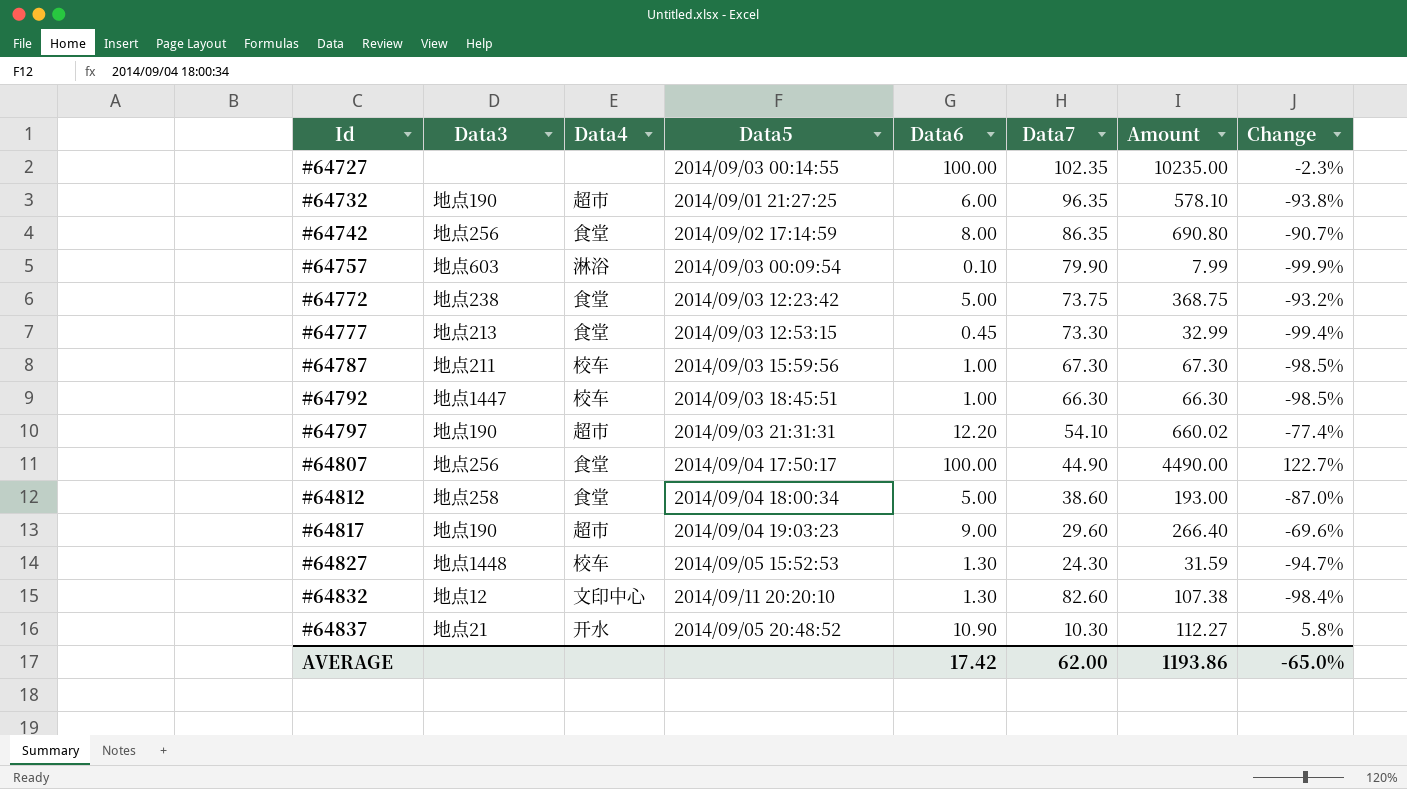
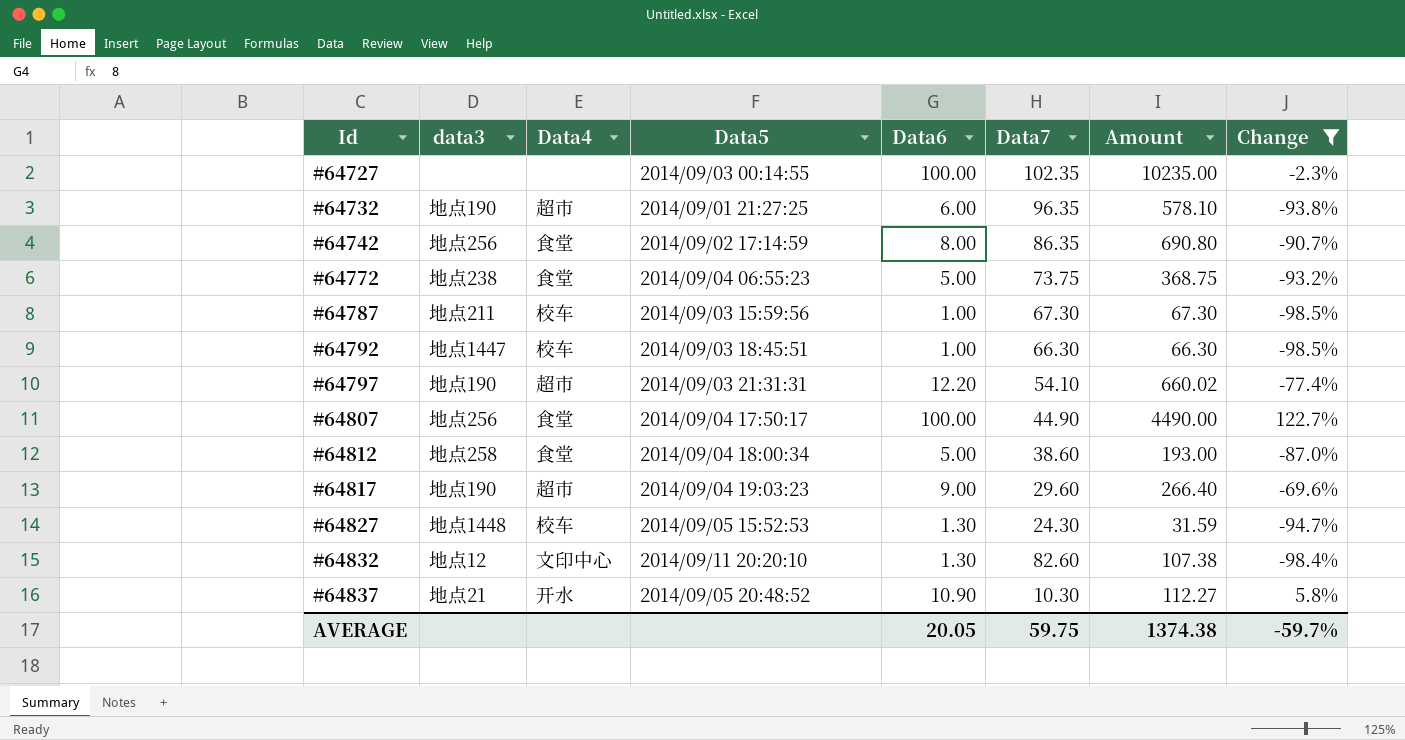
filter: none -> Change >= -98.5%
column name: Data3 -> data3
#64772 | Data5: 2014/09/03 12:23:42 -> 2014/09/04 06:55:23
AVERAGE | Data6: 17.42 -> 20.05
AVERAGE | Data7: 62.00 -> 59.75
AVERAGE | Amount: 1193.86 -> 1374.38
AVERAGE | Change: -65.0% -> -59.7%

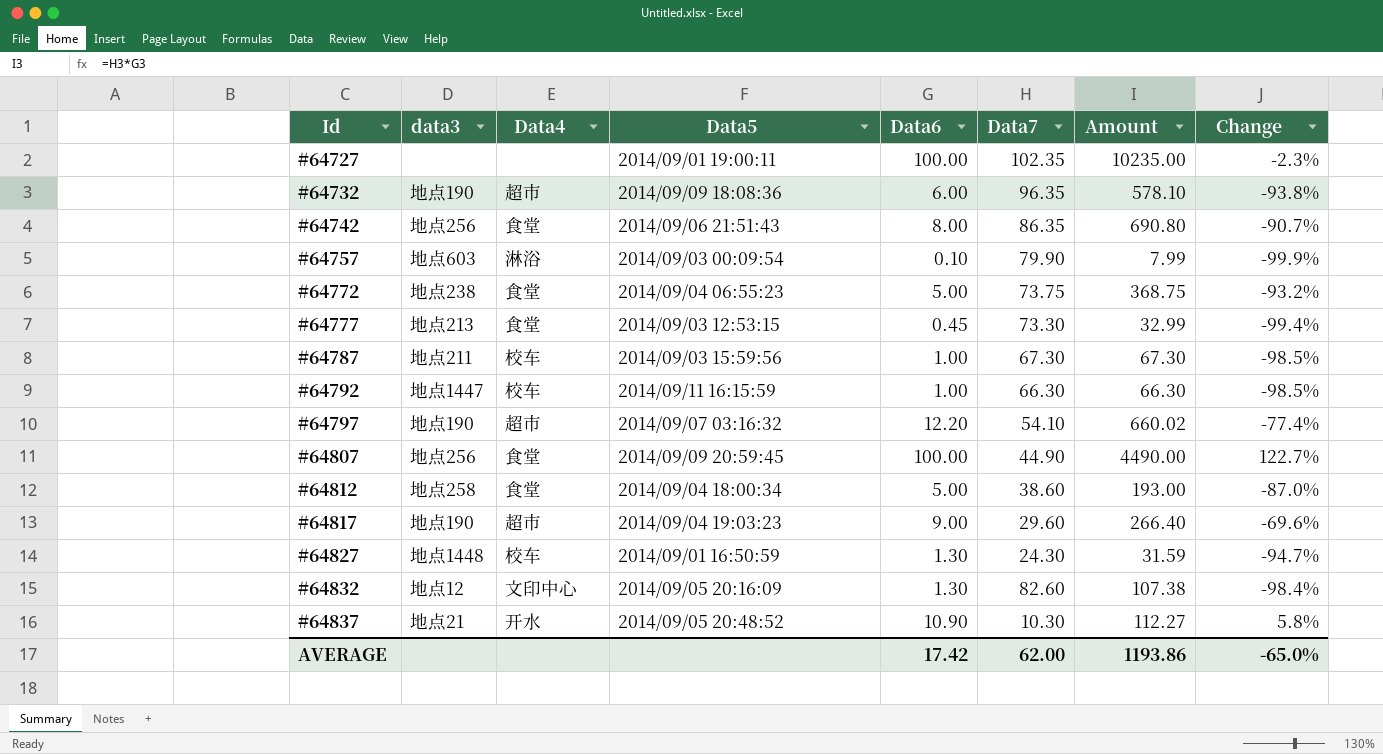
filter: Change >= -98.5% -> none
#64727 | Data5: 2014/09/03 00:14:55 -> 2014/09/01 19:00:11
#64732 | Data5: 2014/09/01 21:27:25 -> 2014/09/09 18:08:36
#64742 | Data5: 2014/09/02 17:14:59 -> 2014/09/06 21:51:43
#64792 | Data5: 2014/09/03 18:45:51 -> 2014/09/11 16:15:59
#64797 | Data5: 2014/09/03 21:31:31 -> 2014/09/07 03:16:32
#64807 | Data5: 2014/09/04 17:50:17 -> 2014/09/09 20:59:45
#64827 | Data5: 2014/09/05 15:52:53 -> 2014/09/01 16:50:59
#64832 | Data5: 2014/09/11 20:20:10 -> 2014/09/05 20:16:09
AVERAGE | Data6: 20.05 -> 17.42
AVERAGE | Data7: 59.75 -> 62.00
AVERAGE | Amount: 1374.38 -> 1193.86
AVERAGE | Change: -59.7% -> -65.0%

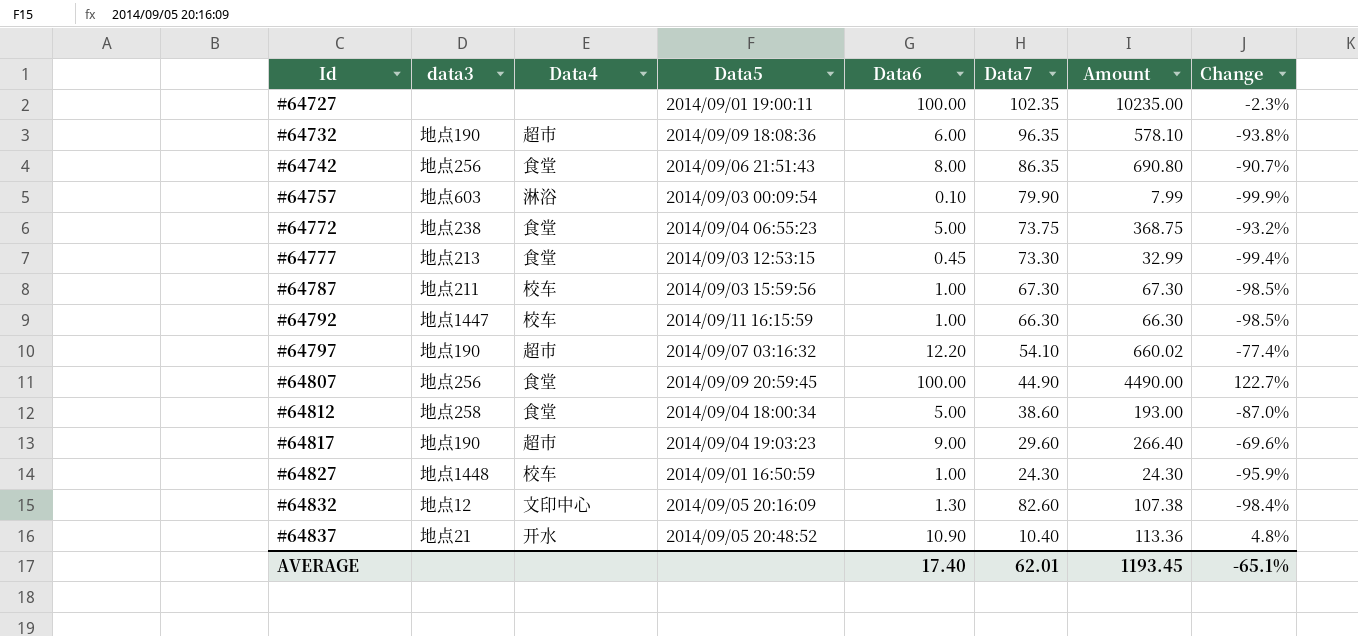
#64827 | Data6: 1.30 -> 1.00
#64827 | Amount: 31.59 -> 24.30
#64827 | Change: -94.7% -> -95.9%
#64837 | Data7: 10.30 -> 10.40
#64837 | Amount: 112.27 -> 113.36
#64837 | Change: 5.8% -> 4.8%
AVERAGE | Data6: 17.42 -> 17.40
AVERAGE | Data7: 62.00 -> 62.01
AVERAGE | Amount: 1193.86 -> 1193.45
AVERAGE | Change: -65.0% -> -65.1%

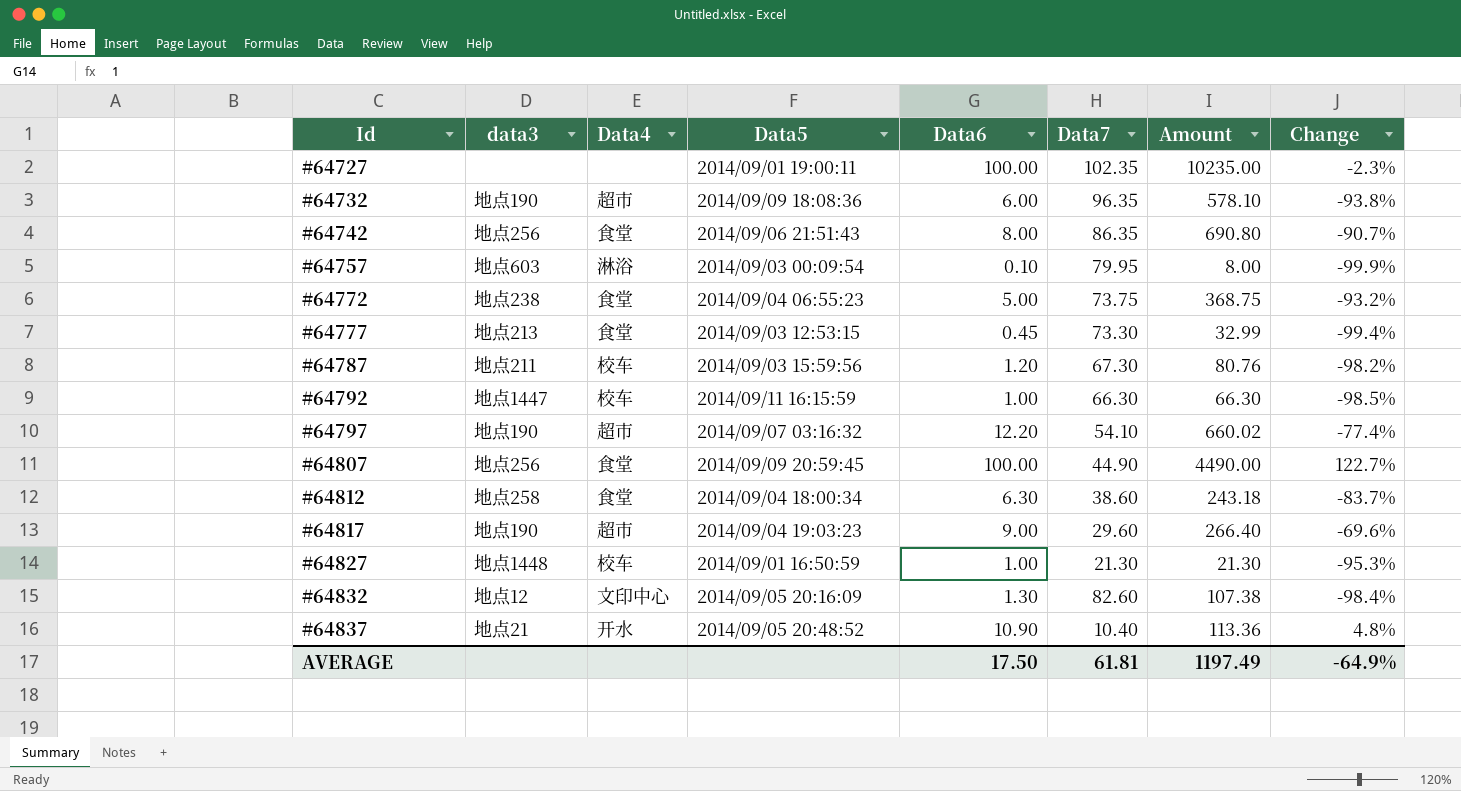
#64757 | Data7: 79.90 -> 79.95
#64757 | Amount: 7.99 -> 8.00
#64787 | Data6: 1.00 -> 1.20
#64787 | Amount: 67.30 -> 80.76
#64787 | Change: -98.5% -> -98.2%
#64812 | Data6: 5.00 -> 6.30
#64812 | Amount: 193.00 -> 243.18
#64812 | Change: -87.0% -> -83.7%
#64827 | Data7: 24.30 -> 21.30
#64827 | Amount: 24.30 -> 21.30
#64827 | Change: -95.9% -> -95.3%
AVERAGE | Data6: 17.40 -> 17.50
AVERAGE | Data7: 62.01 -> 61.81
AVERAGE | Amount: 1193.45 -> 1197.49
AVERAGE | Change: -65.1% -> -64.9%

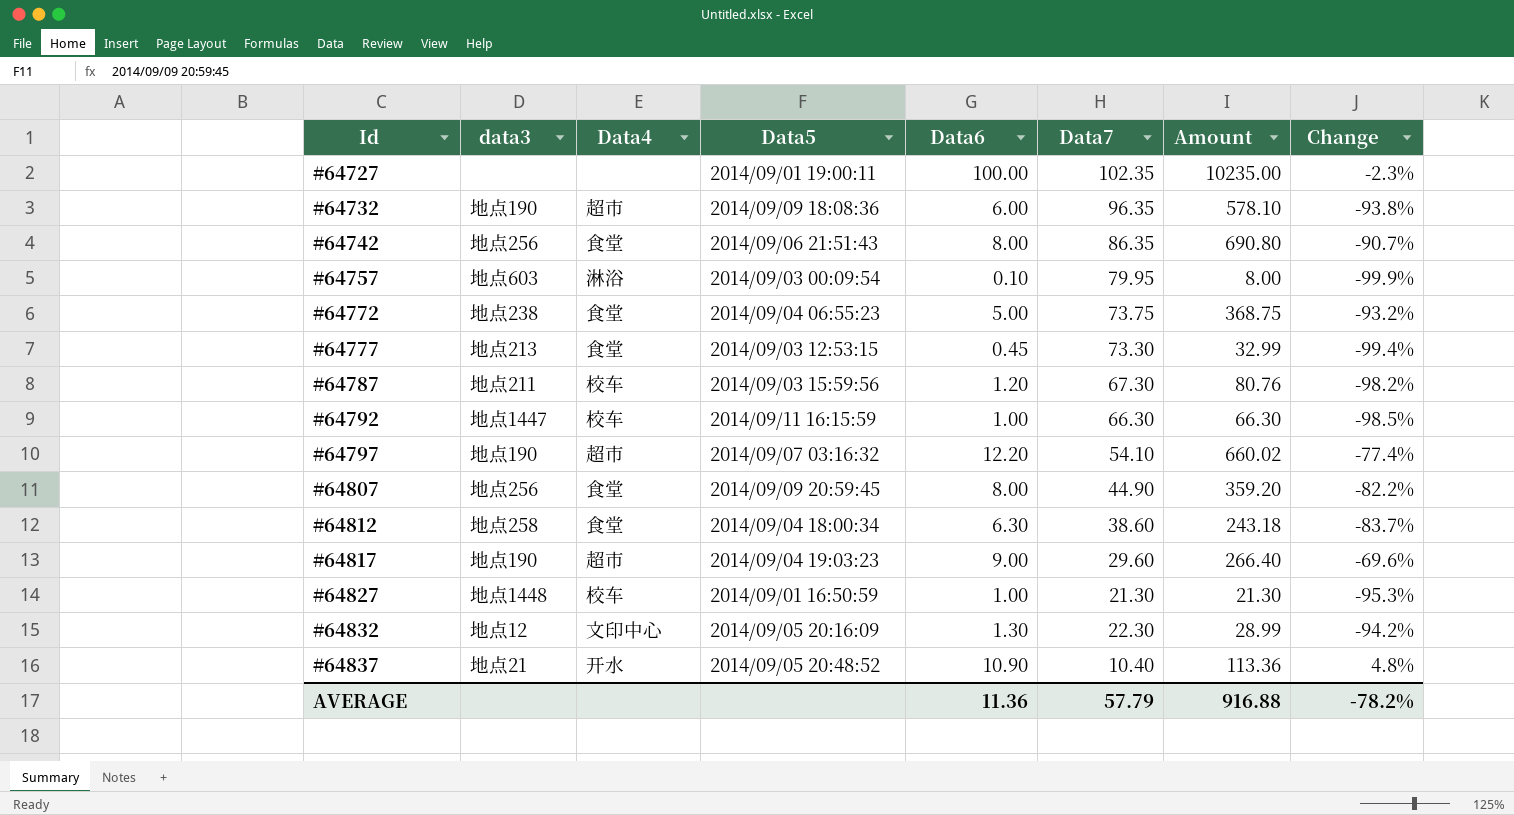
#64807 | Data6: 100.00 -> 8.00
#64807 | Amount: 4490.00 -> 359.20
#64807 | Change: 122.7% -> -82.2%
#64832 | Data7: 82.60 -> 22.30
#64832 | Amount: 107.38 -> 28.99
#64832 | Change: -98.4% -> -94.2%
AVERAGE | Data6: 17.50 -> 11.36
AVERAGE | Data7: 61.81 -> 57.79
AVERAGE | Amount: 1197.49 -> 916.88
AVERAGE | Change: -64.9% -> -78.2%

